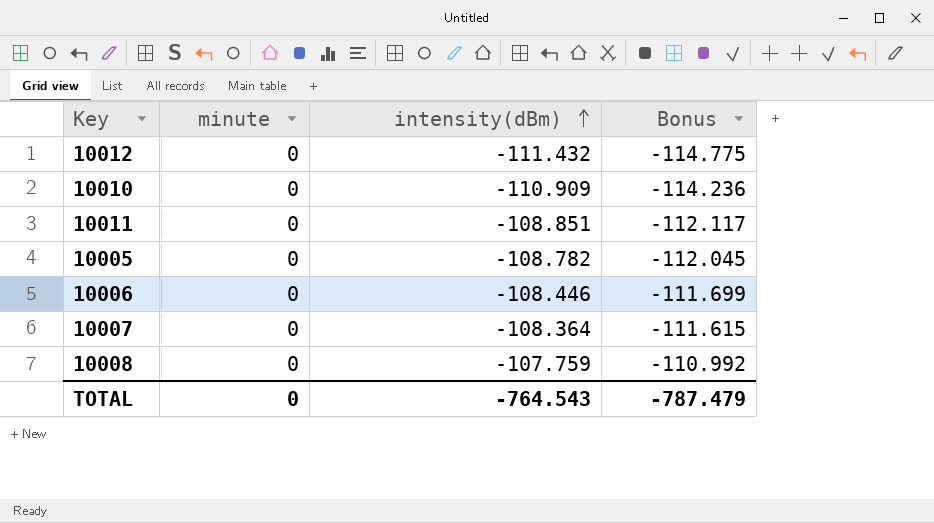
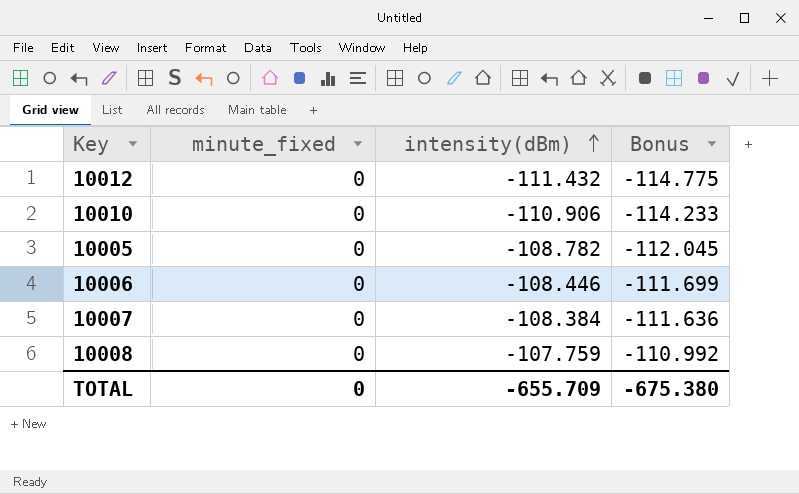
column name: minute -> minute_fixed
row 10011: 0 | -108.851 | -112.117 -> none
10010 | intensity(dBm): -110.909 -> -110.906
10010 | Bonus: -114.236 -> -114.233
10007 | intensity(dBm): -108.364 -> -108.384
10007 | Bonus: -111.615 -> -111.636
TOTAL | intensity(dBm): -764.543 -> -655.709
TOTAL | Bonus: -787.479 -> -675.380

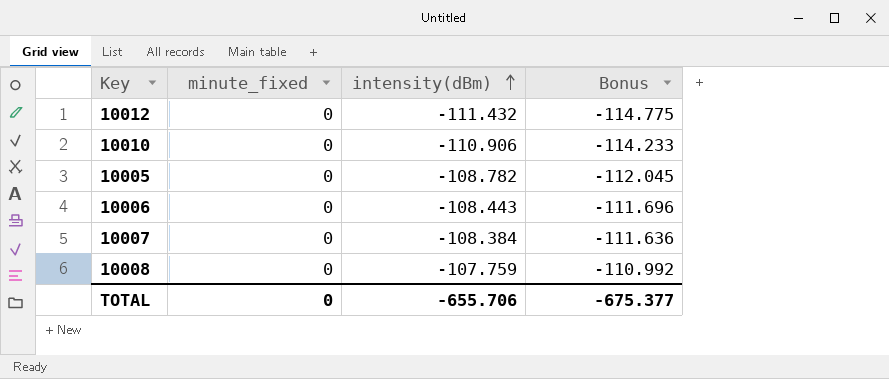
10006 | intensity(dBm): -108.446 -> -108.443
10006 | Bonus: -111.699 -> -111.696
TOTAL | intensity(dBm): -655.709 -> -655.706
TOTAL | Bonus: -675.380 -> -675.377

